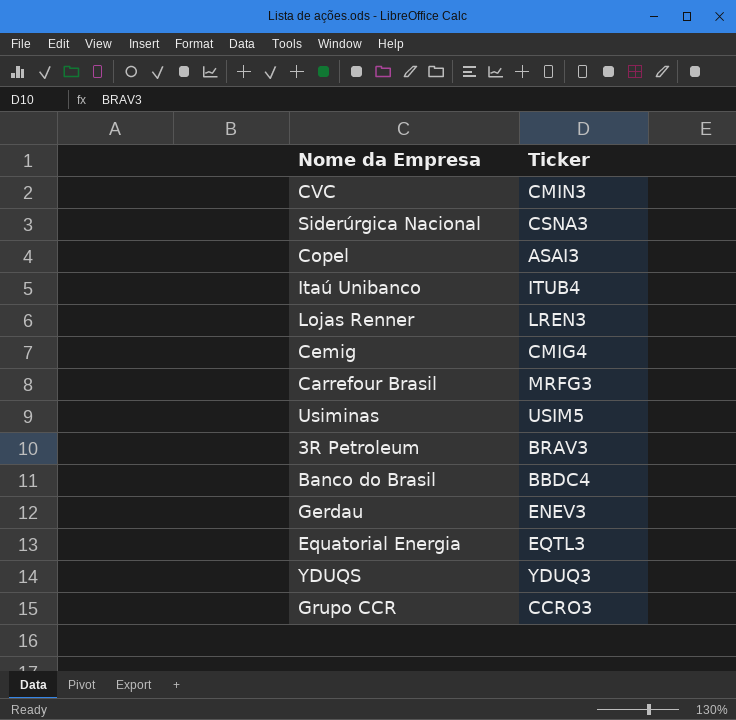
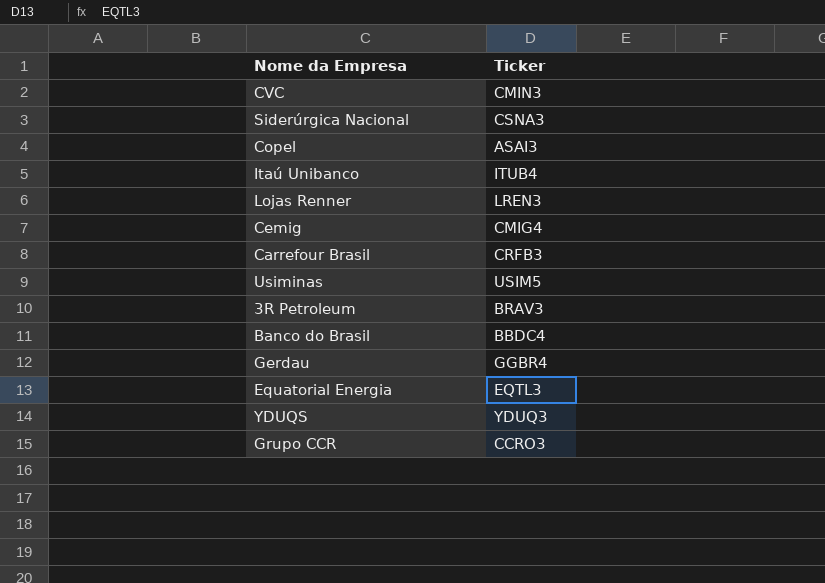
Carrefour Brasil | Ticker: MRFG3 -> CRFB3
Gerdau | Ticker: ENEV3 -> GGBR4

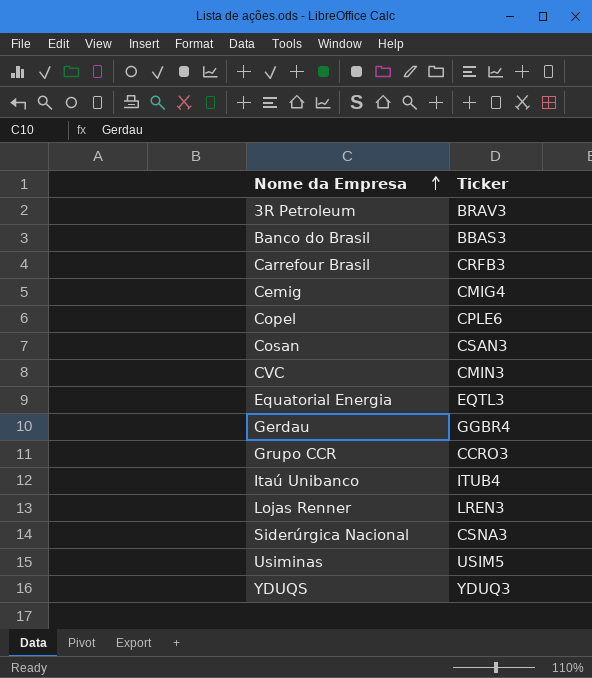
row order: none -> Nome da Empresa ascending
Banco do Brasil | Ticker: BBDC4 -> BBAS3
Copel | Ticker: ASAI3 -> CPLE6
row Cosan: none -> CSAN3

